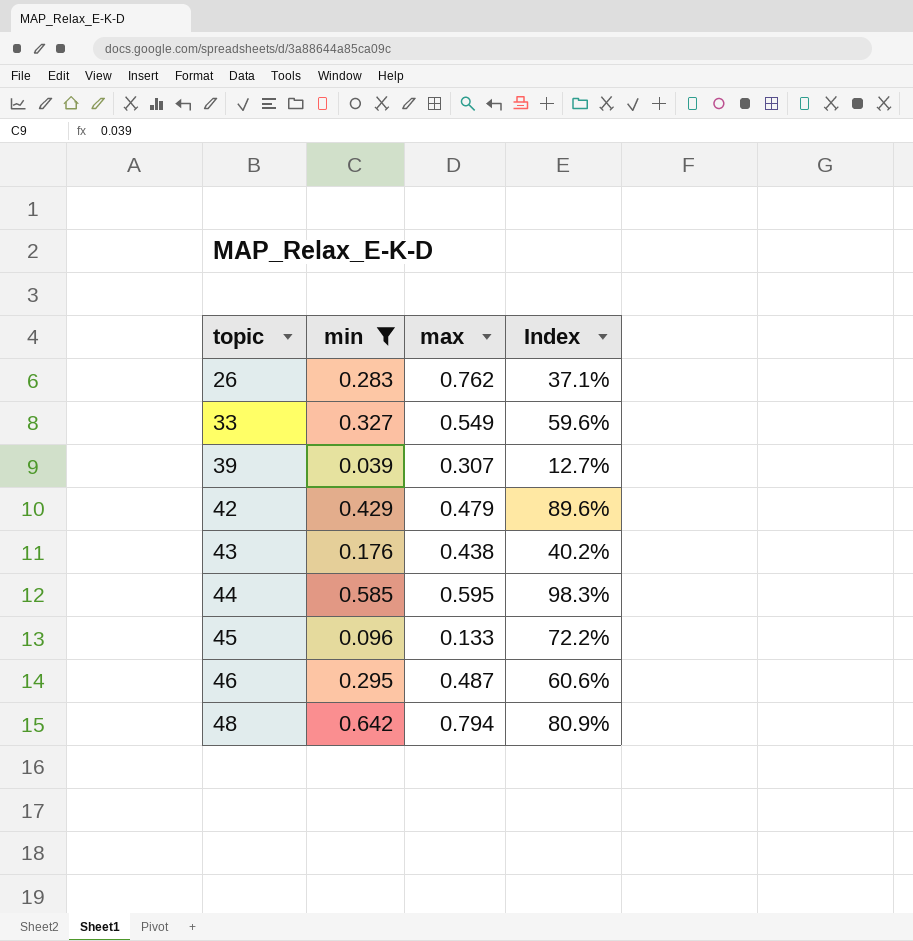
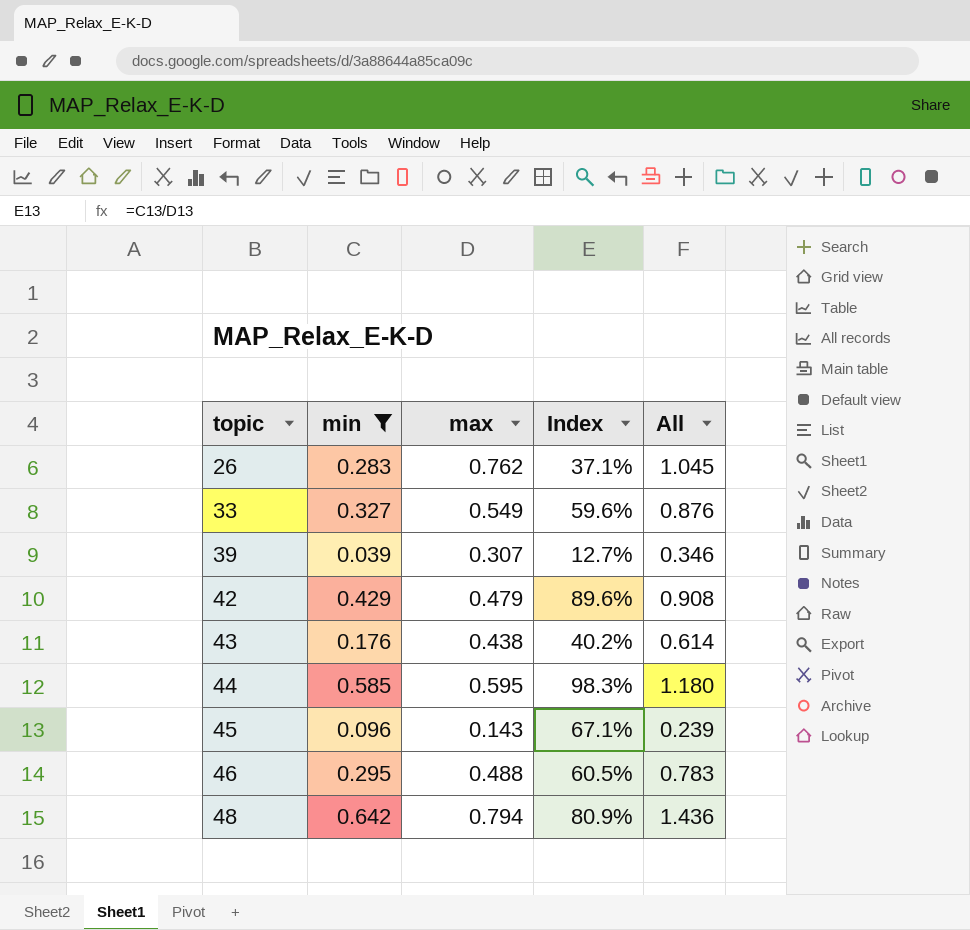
column All | formula: none -> [min] + [max]
45 | max: 0.133 -> 0.143
45 | Index: 72.2% -> 67.1%
46 | max: 0.487 -> 0.488
46 | Index: 60.6% -> 60.5%

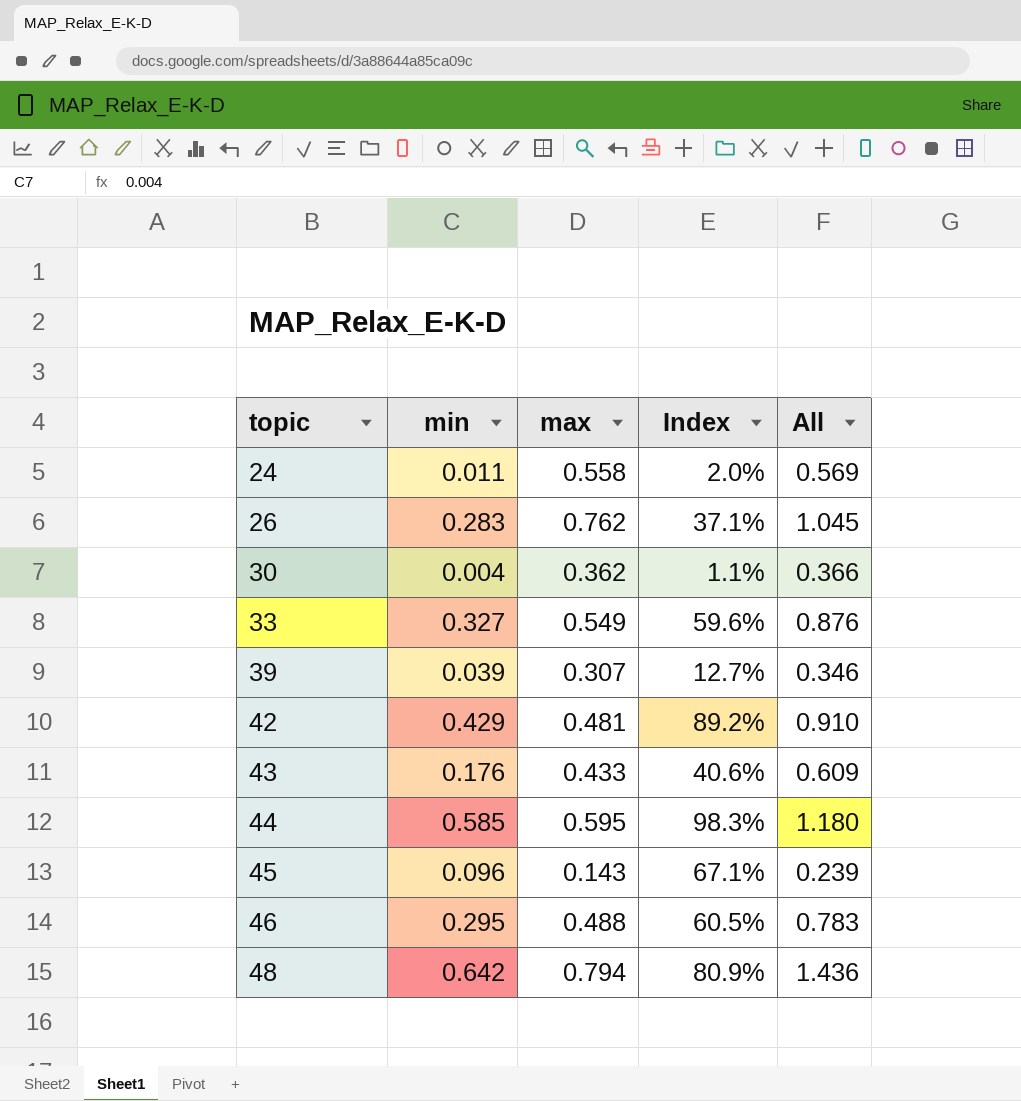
filter: min >= 0.039 -> none
42 | max: 0.479 -> 0.481
42 | Index: 89.6% -> 89.2%
42 | All: 0.908 -> 0.910
43 | max: 0.438 -> 0.433
43 | Index: 40.2% -> 40.6%
43 | All: 0.614 -> 0.609

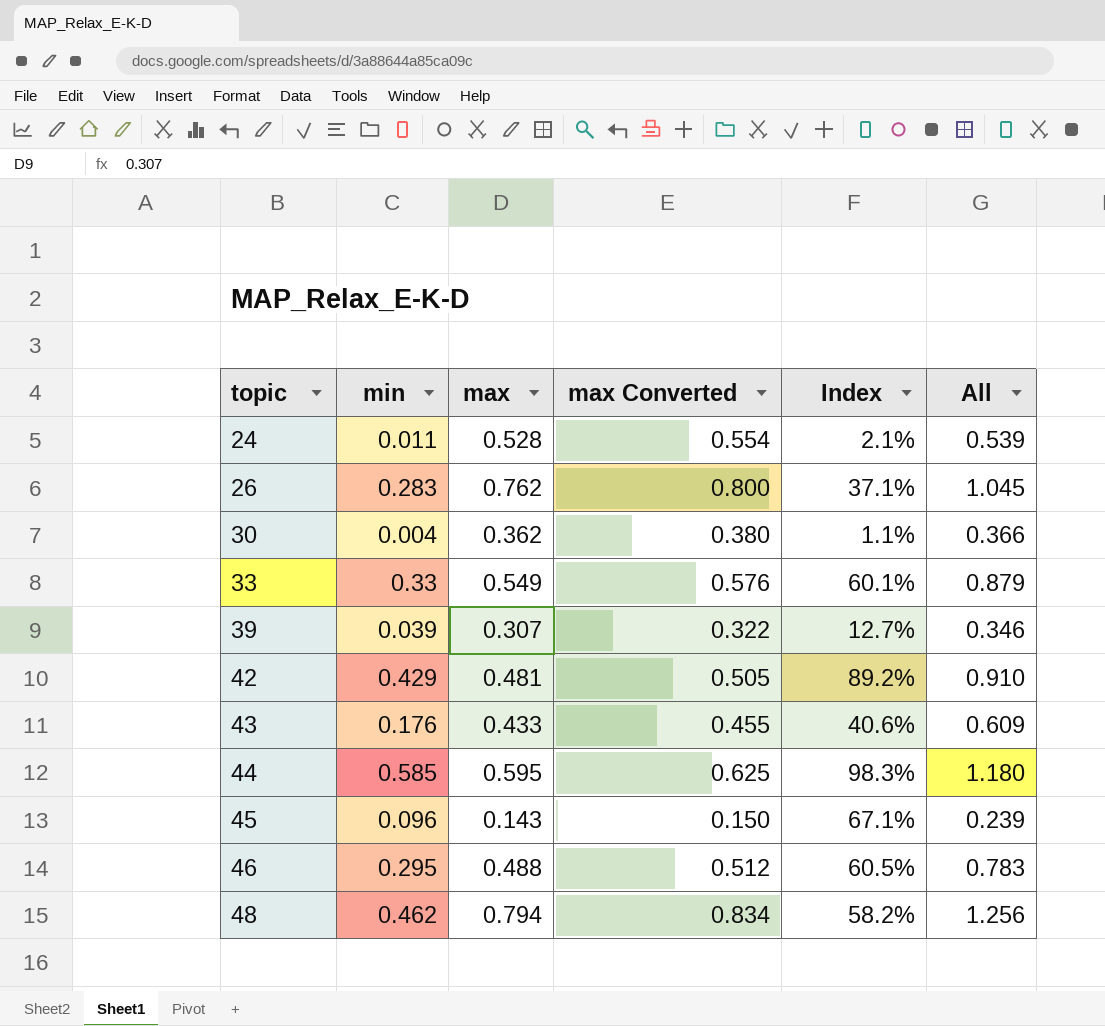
column max Converted | formula: none -> [max] * 1.05
24 | max: 0.558 -> 0.528
24 | Index: 2.0% -> 2.1%
24 | All: 0.569 -> 0.539
33 | min: 0.327 -> 0.33
33 | Index: 59.6% -> 60.1%
33 | All: 0.876 -> 0.879
48 | min: 0.642 -> 0.462
48 | Index: 80.9% -> 58.2%
48 | All: 1.436 -> 1.256

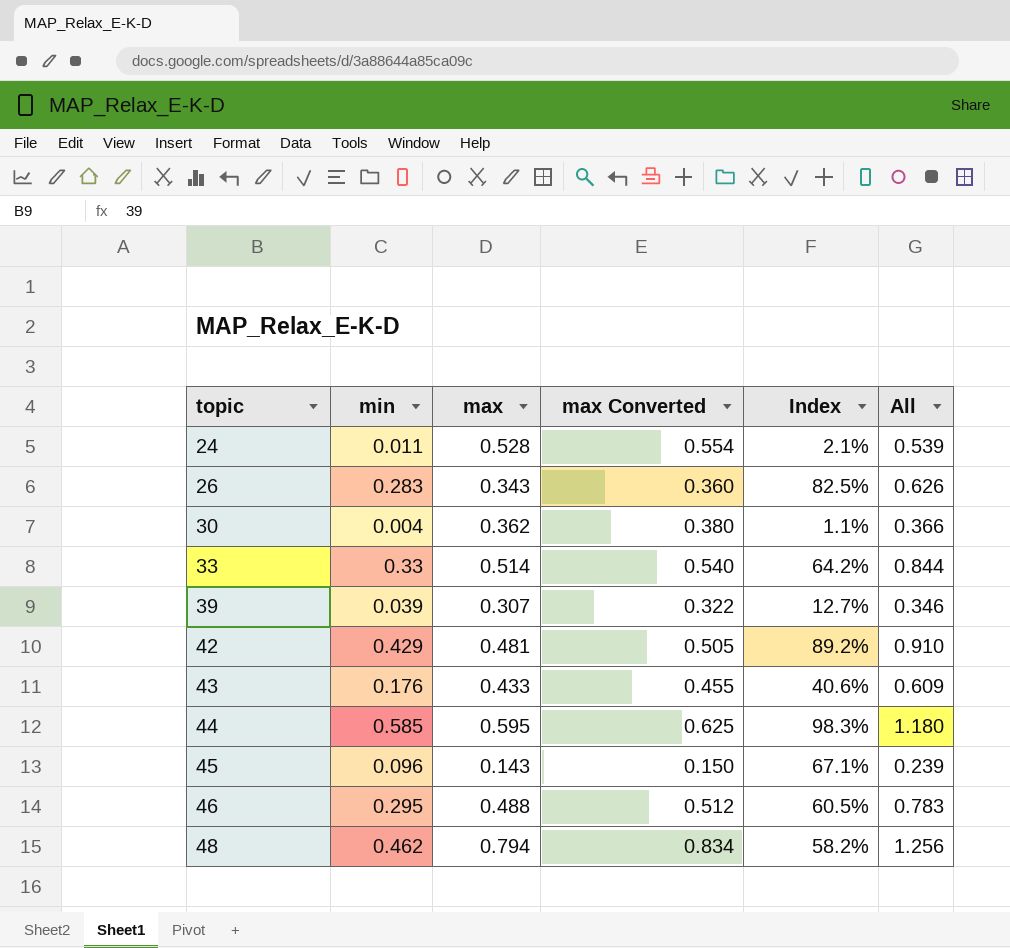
26 | max: 0.762 -> 0.343
26 | max Converted: 0.800 -> 0.360
26 | Index: 37.1% -> 82.5%
26 | All: 1.045 -> 0.626
33 | max: 0.549 -> 0.514
33 | max Converted: 0.576 -> 0.540
33 | Index: 60.1% -> 64.2%
33 | All: 0.879 -> 0.844

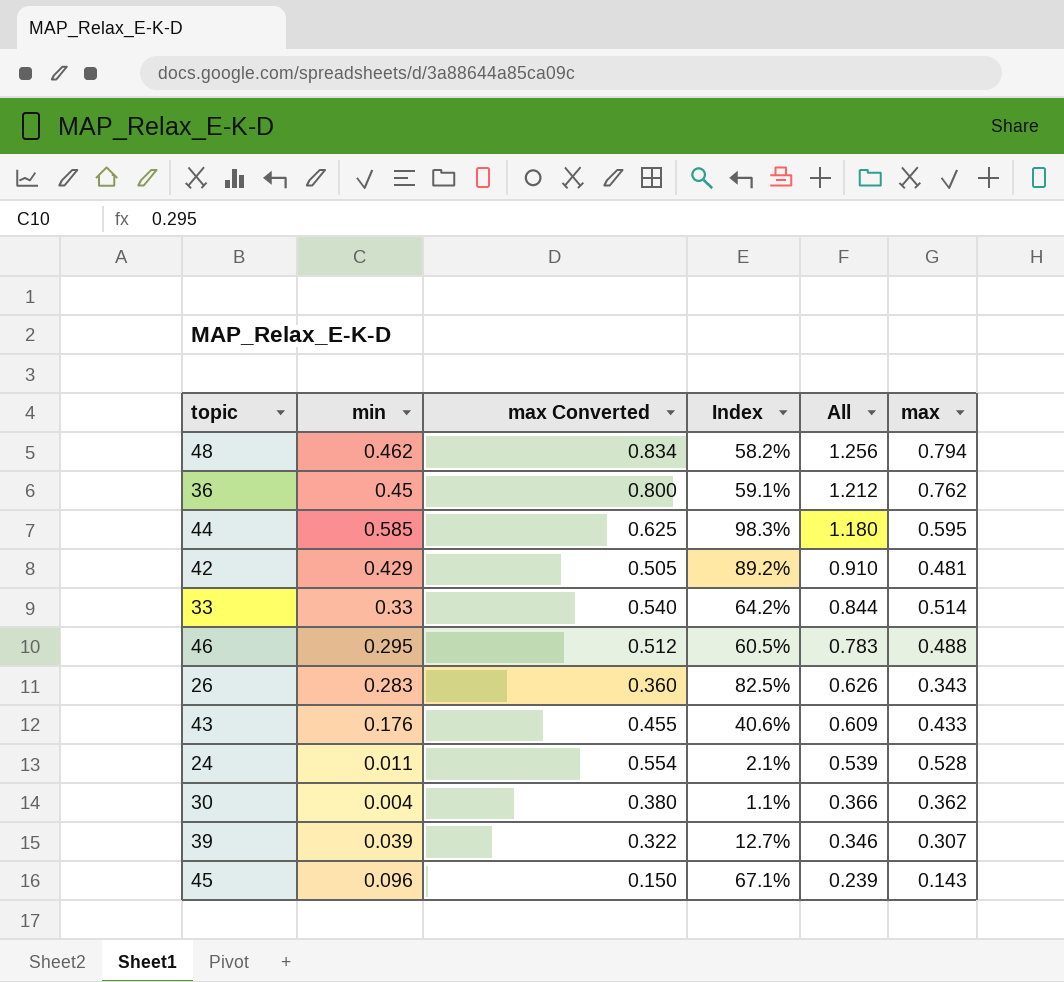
row order: topic ascending -> All descending
column max | position: 3 -> 6
row 36: none -> 0.45 | 0.800 | 59.1% | 1.212 | 0.762

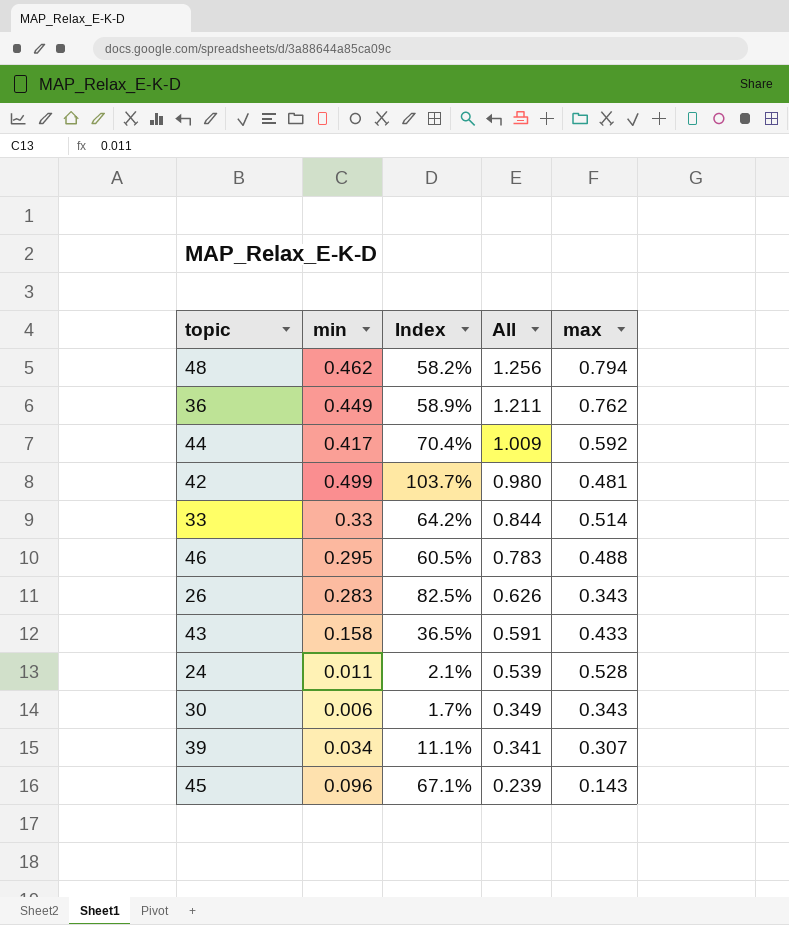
column max Converted | formula: [max] * 1.05 -> none
36 | min: 0.45 -> 0.449
36 | Index: 59.1% -> 58.9%
36 | All: 1.212 -> 1.211
44 | min: 0.585 -> 0.417
44 | Index: 98.3% -> 70.4%
44 | All: 1.180 -> 1.009
44 | max: 0.595 -> 0.592
42 | min: 0.429 -> 0.499
42 | Index: 89.2% -> 103.7%
42 | All: 0.910 -> 0.980
43 | min: 0.176 -> 0.158
43 | Index: 40.6% -> 36.5%
43 | All: 0.609 -> 0.591
30 | min: 0.004 -> 0.006
30 | Index: 1.1% -> 1.7%
30 | All: 0.366 -> 0.349
30 | max: 0.362 -> 0.343
39 | min: 0.039 -> 0.034
39 | Index: 12.7% -> 11.1%
39 | All: 0.346 -> 0.341

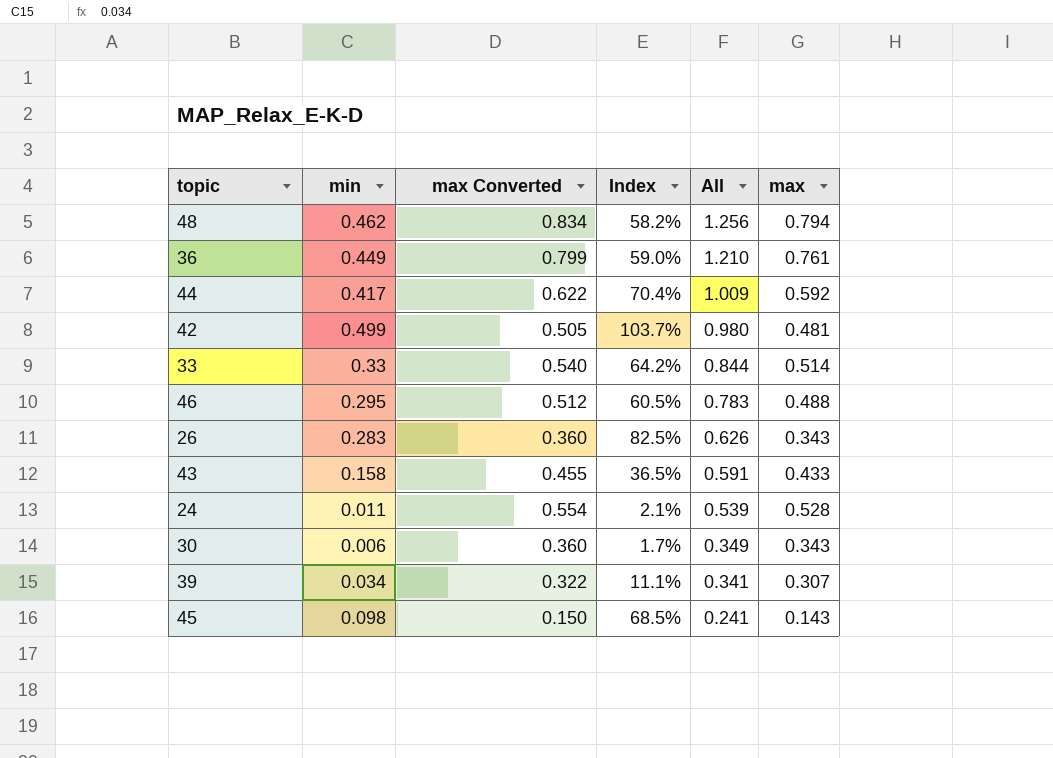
column max Converted | formula: none -> [max] * 1.05
36 | Index: 58.9% -> 59.0%
36 | All: 1.211 -> 1.210
36 | max: 0.762 -> 0.761
45 | min: 0.096 -> 0.098
45 | Index: 67.1% -> 68.5%
45 | All: 0.239 -> 0.241

